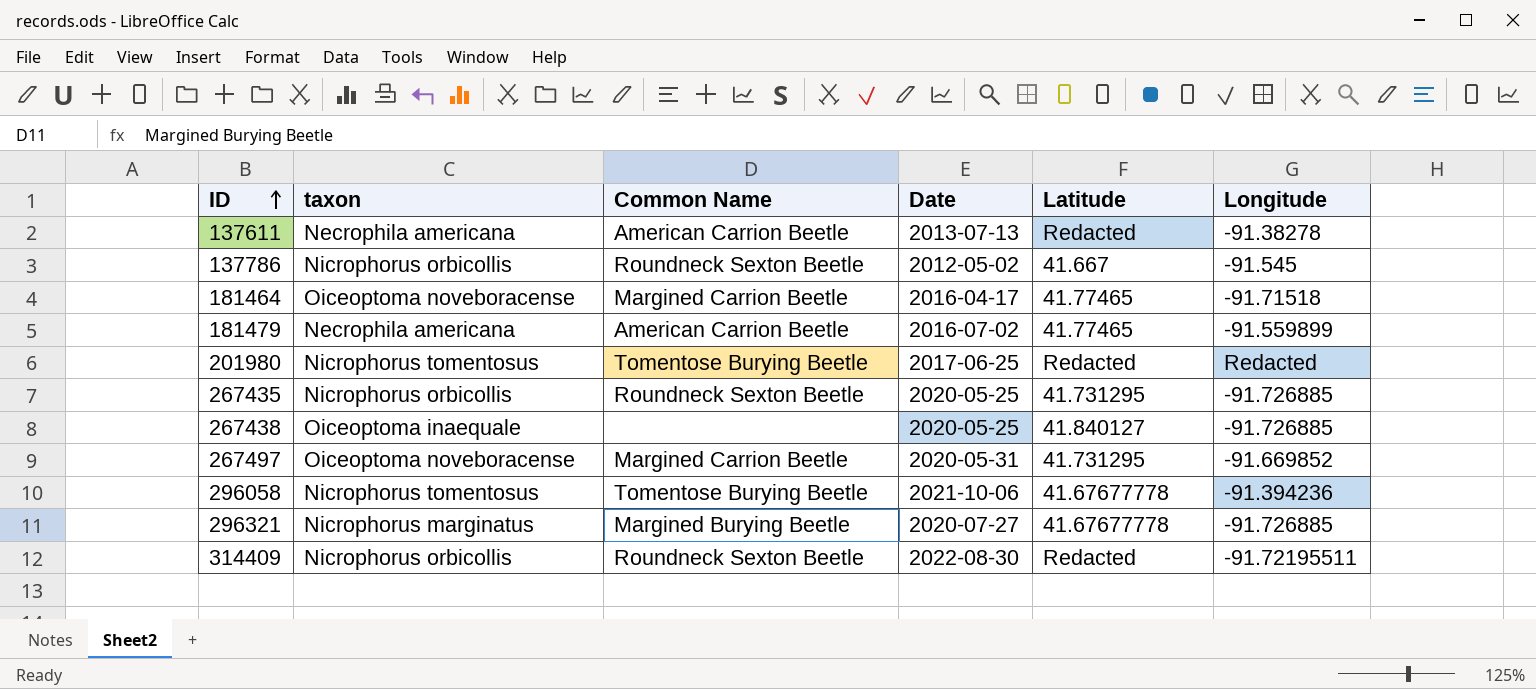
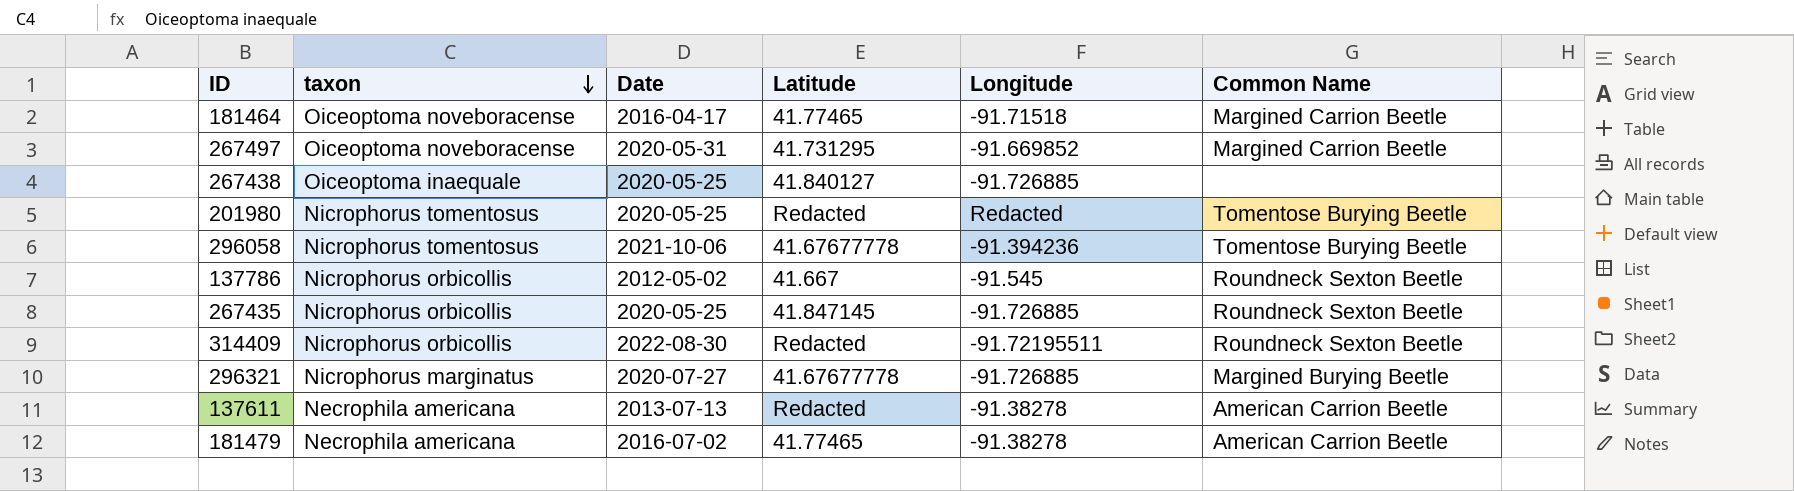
row order: ID ascending -> taxon descending
column Common Name | position: 3 -> 6
201980 | Date: 2017-06-25 -> 2020-05-25
267435 | Latitude: 41.731295 -> 41.847145
181479 | Longitude: -91.559899 -> -91.38278

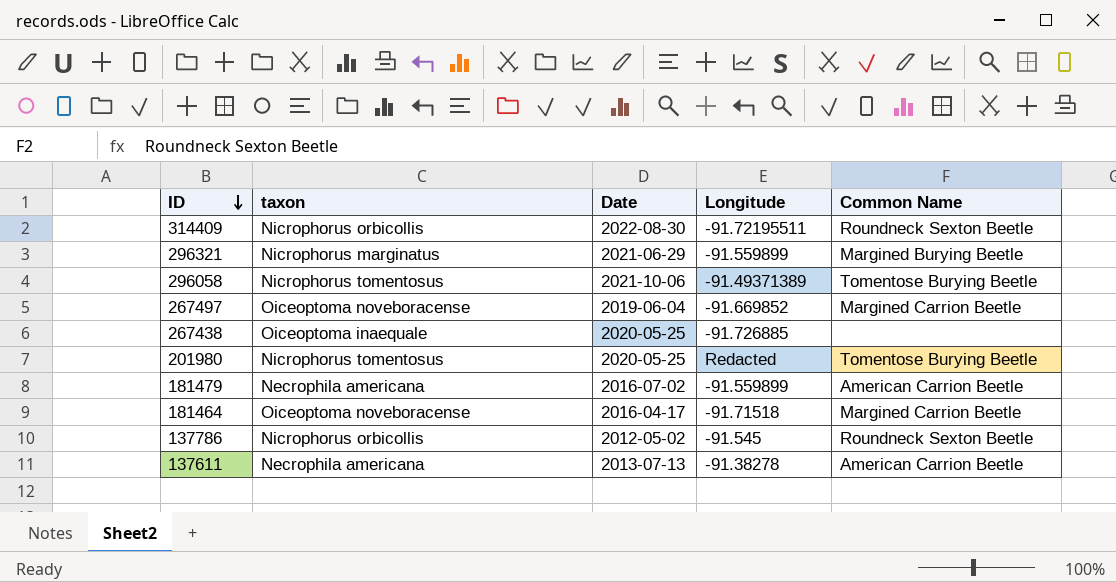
row order: taxon descending -> ID descending
column Latitude | position: 4 -> none
row 267435: Nicrophorus orbicollis | 2020-05-25 | 41.847145 | -91.726885 | Roundneck Sexton Beetle -> none
296321 | Date: 2020-07-27 -> 2021-06-29
296321 | Longitude: -91.726885 -> -91.559899
296058 | Longitude: -91.394236 -> -91.49371389
267497 | Date: 2020-05-31 -> 2019-06-04
181479 | Longitude: -91.38278 -> -91.559899

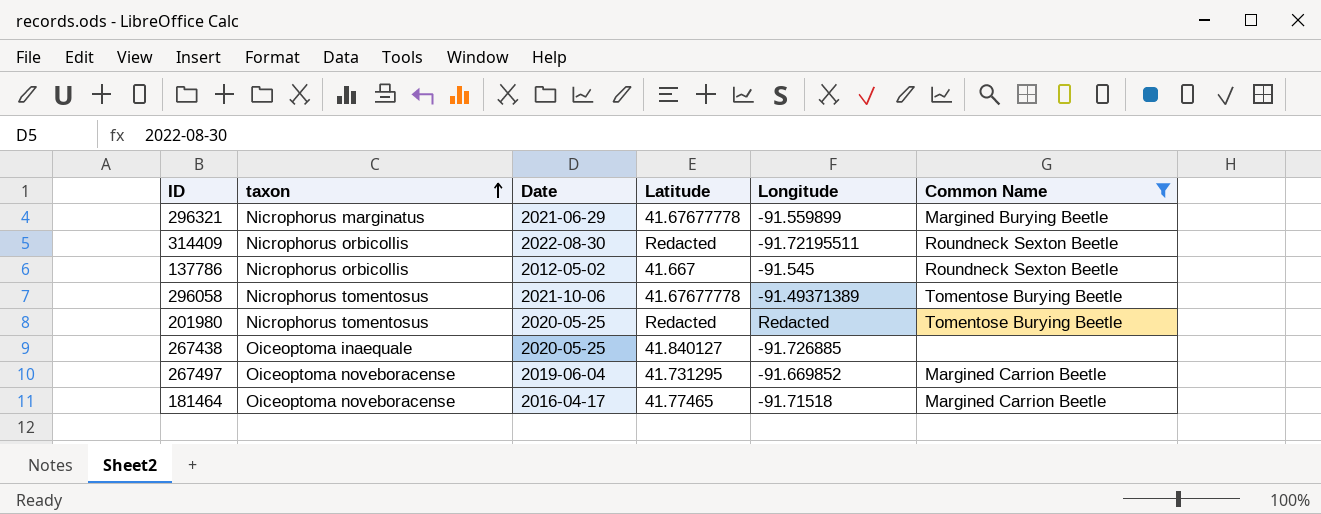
filter: none -> Common Name != American Carrion Beetle
row order: ID descending -> taxon ascending
column Latitude | position: none -> 4

